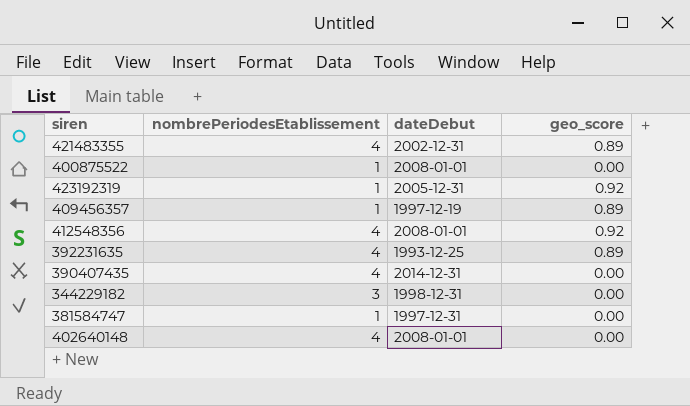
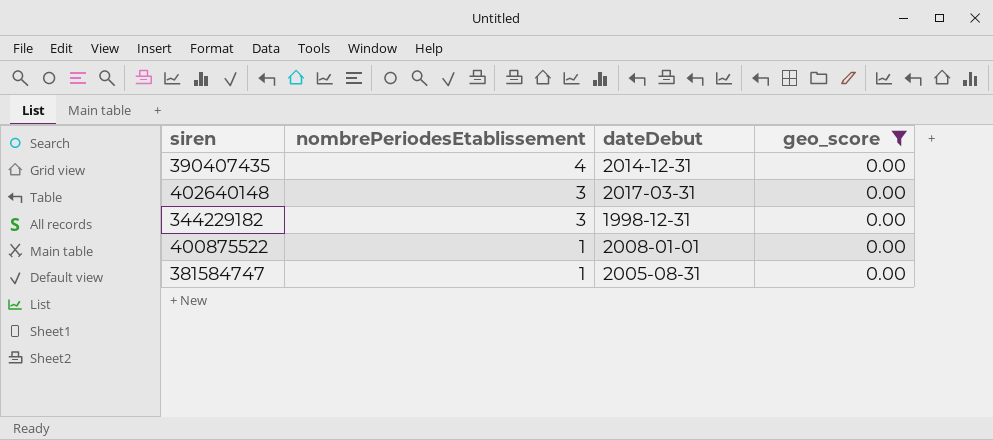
filter: none -> geo_score = 0.00
row order: none -> nombrePeriodesEtablissement descending
402640148 | nombrePeriodesEtablissement: 4 -> 3
402640148 | dateDebut: 2008-01-01 -> 2017-03-31
381584747 | dateDebut: 1997-12-31 -> 2005-08-31

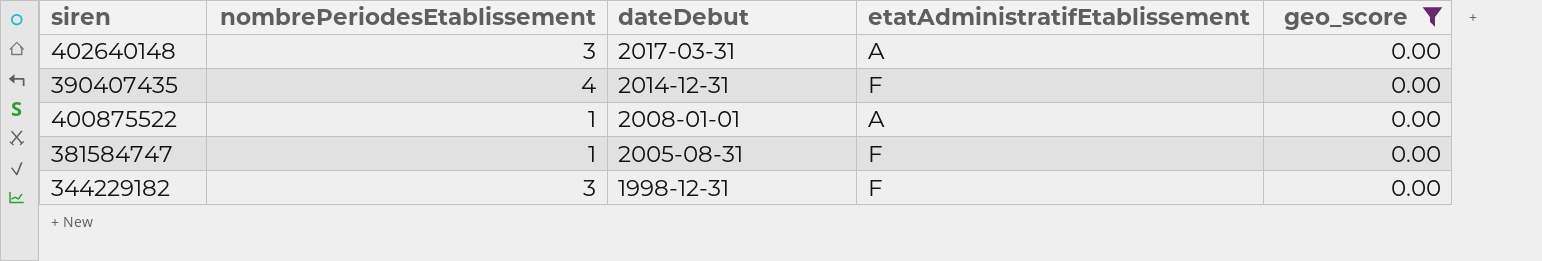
row order: nombrePeriodesEtablissement descending -> dateDebut descending
column etatAdministratifEtablissement | position: none -> 4

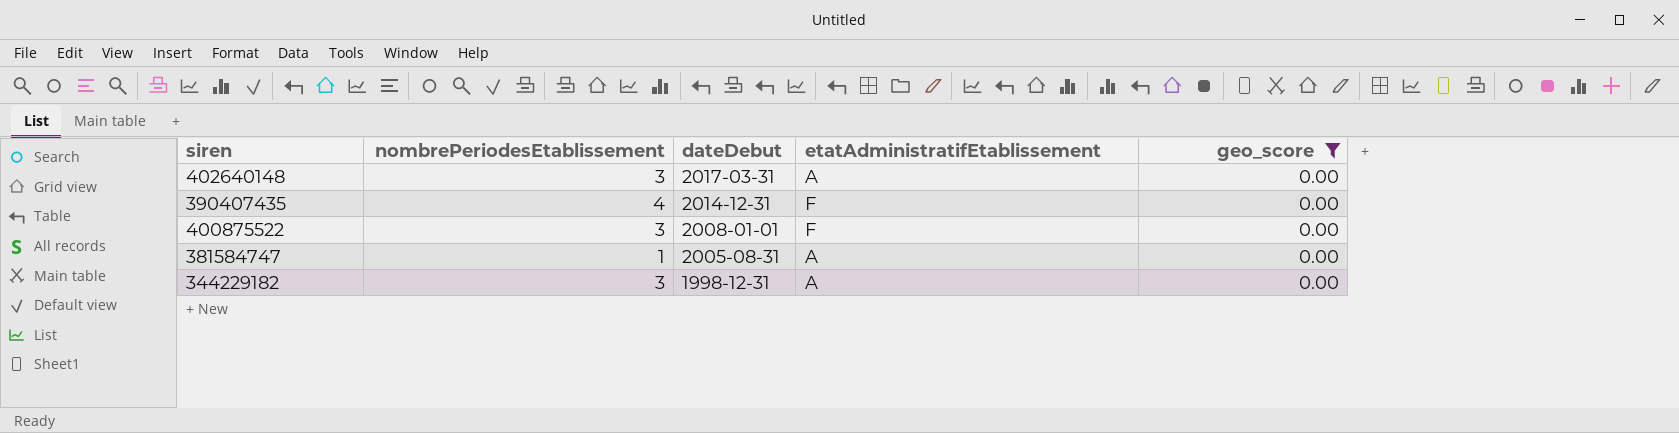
400875522 | nombrePeriodesEtablissement: 1 -> 3
400875522 | etatAdministratifEtablissement: A -> F
381584747 | etatAdministratifEtablissement: F -> A
344229182 | etatAdministratifEtablissement: F -> A

